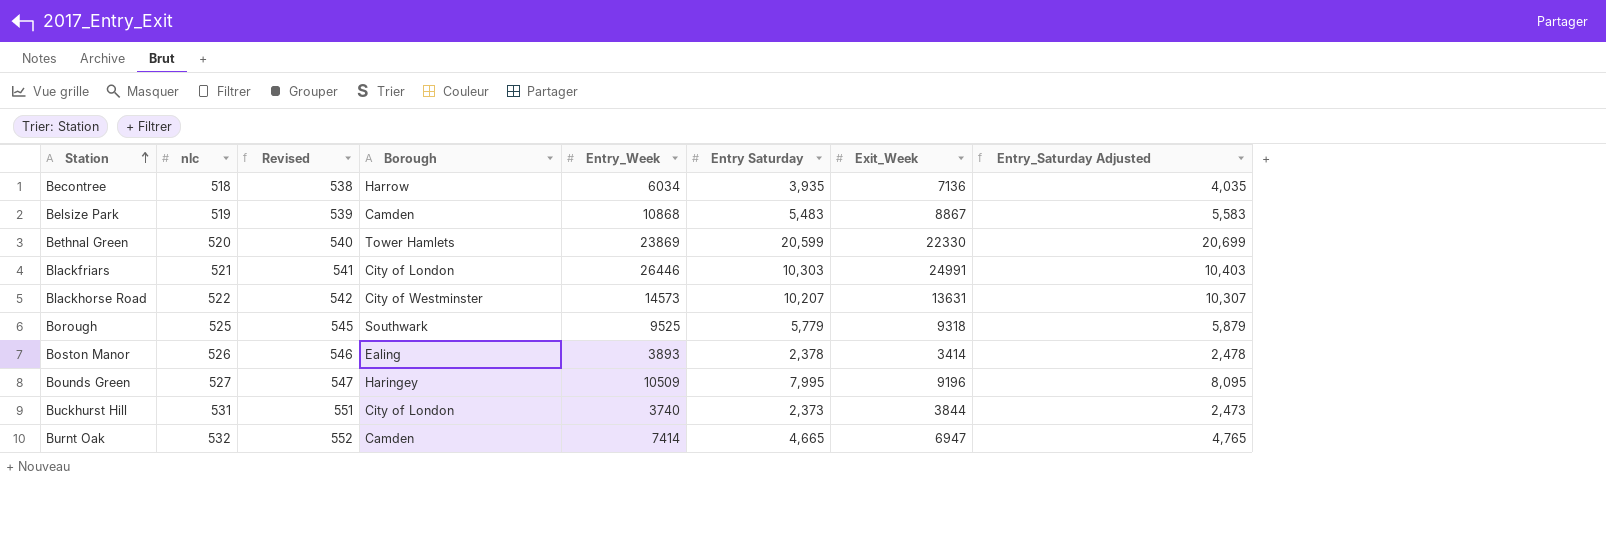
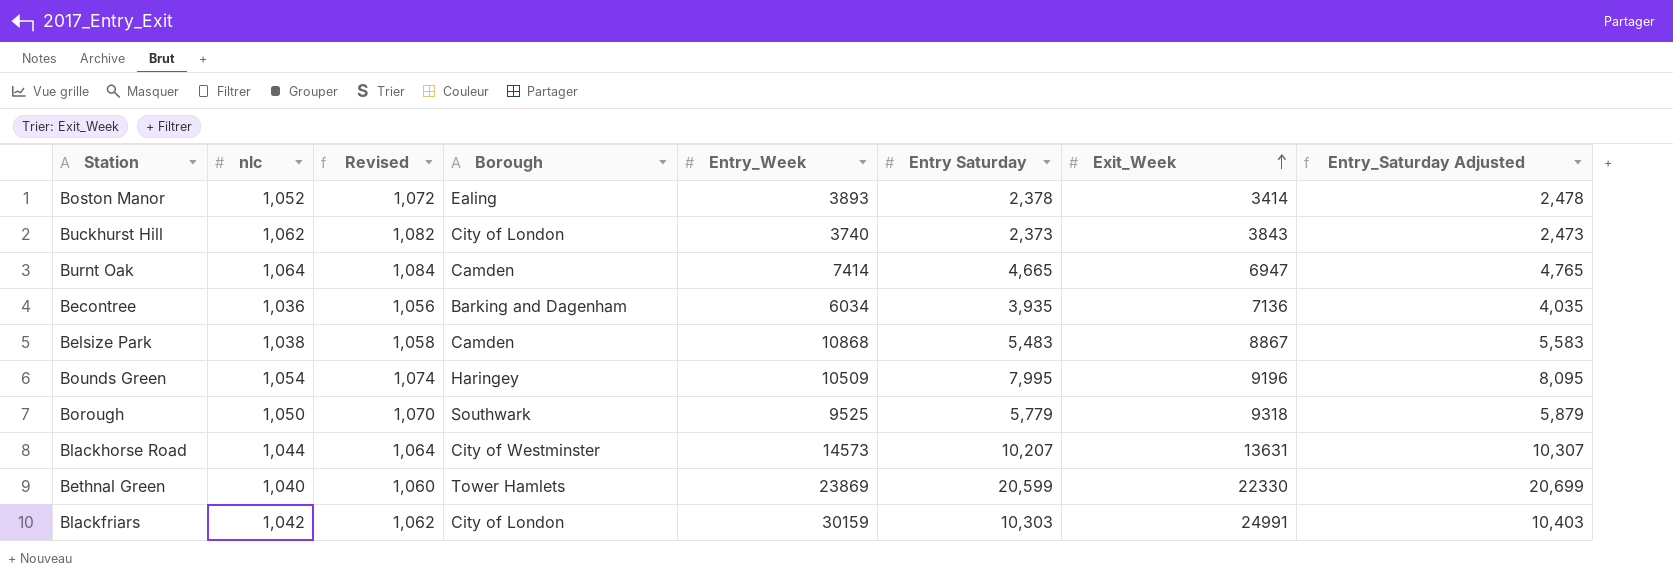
row order: Station ascending -> Exit_Week ascending
Boston Manor | nlc: 526 -> 1,052
Boston Manor | Revised: 546 -> 1,072
Buckhurst Hill | nlc: 531 -> 1,062
Buckhurst Hill | Revised: 551 -> 1,082
Buckhurst Hill | Exit_Week: 3844 -> 3843
Burnt Oak | nlc: 532 -> 1,064
Burnt Oak | Revised: 552 -> 1,084
Becontree | nlc: 518 -> 1,036
Becontree | Revised: 538 -> 1,056
Becontree | Borough: Harrow -> Barking and Dagenham
Belsize Park | nlc: 519 -> 1,038
Belsize Park | Revised: 539 -> 1,058
Bounds Green | nlc: 527 -> 1,054
Bounds Green | Revised: 547 -> 1,074
Borough | nlc: 525 -> 1,050
Borough | Revised: 545 -> 1,070
Blackhorse Road | nlc: 522 -> 1,044
Blackhorse Road | Revised: 542 -> 1,064
Bethnal Green | nlc: 520 -> 1,040
Bethnal Green | Revised: 540 -> 1,060
Blackfriars | nlc: 521 -> 1,042
Blackfriars | Revised: 541 -> 1,062
Blackfriars | Entry_Week: 26446 -> 30159

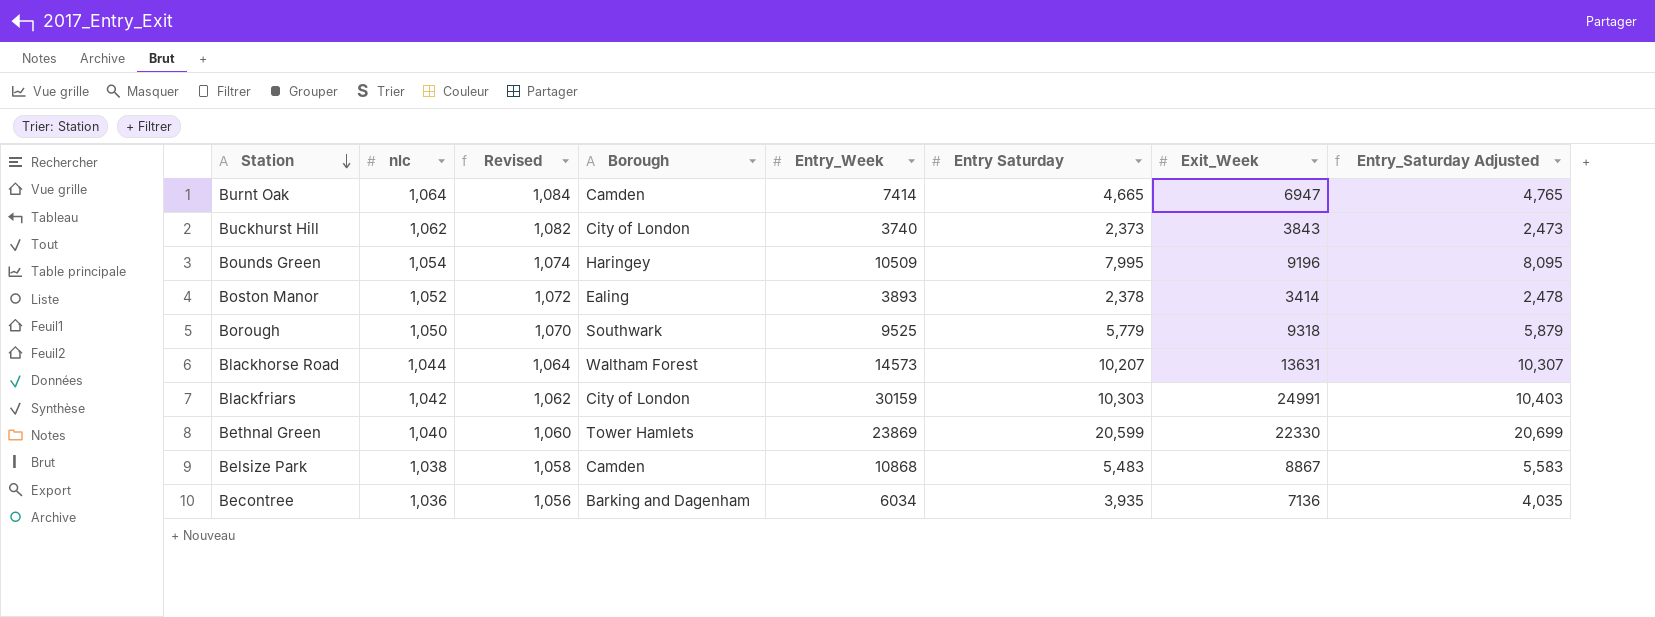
row order: Exit_Week ascending -> Station descending
Blackhorse Road | Borough: City of Westminster -> Waltham Forest

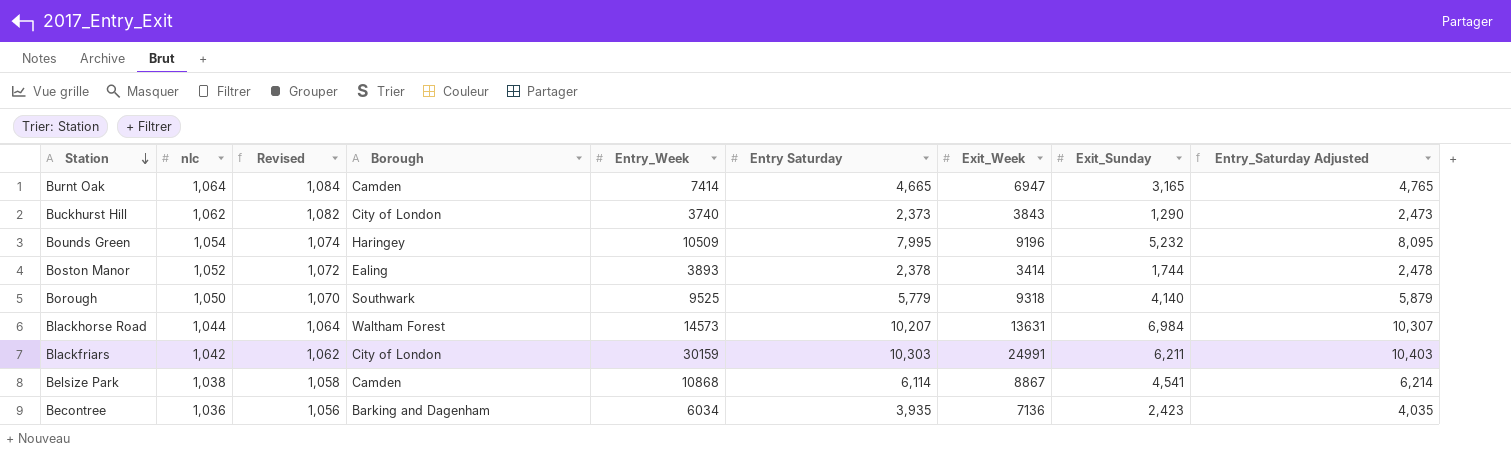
column Exit_Sunday | position: none -> 8
row Bethnal Green: 1,040 | 1,060 | Tower Hamlets | 23869 | 20,599 | 22330 | 20,699 -> none
Belsize Park | Entry Saturday: 5,483 -> 6,114
Belsize Park | Entry_Saturday Adjusted: 5,583 -> 6,214

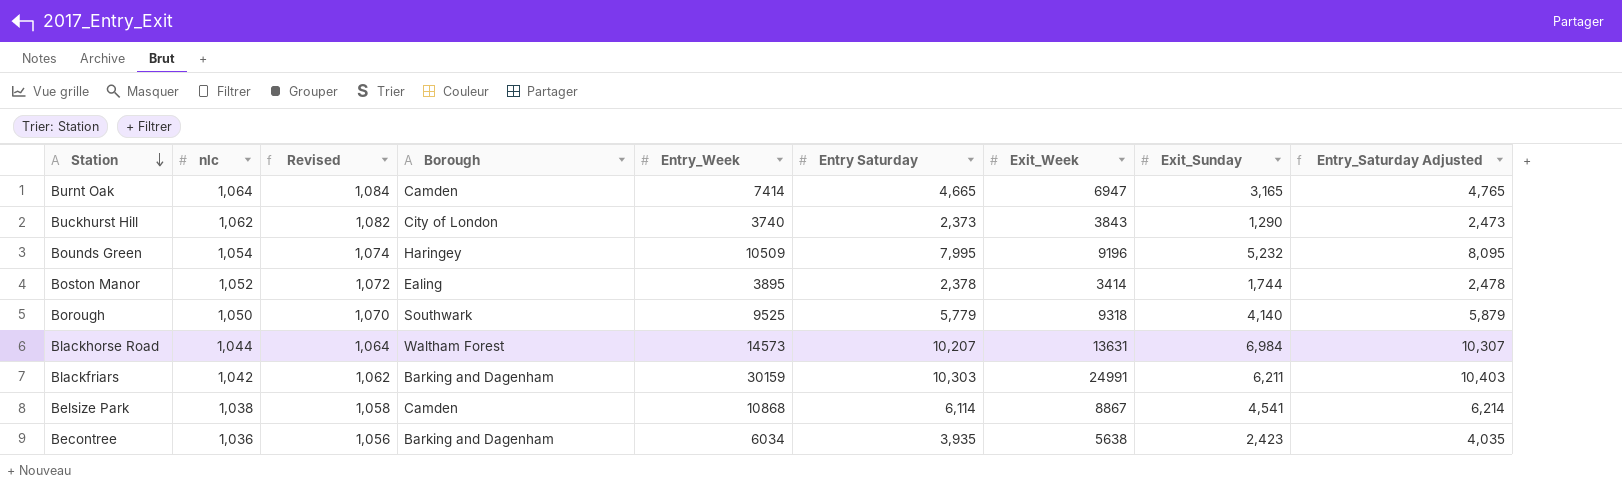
Boston Manor | Entry_Week: 3893 -> 3895
Blackfriars | Borough: City of London -> Barking and Dagenham
Becontree | Exit_Week: 7136 -> 5638

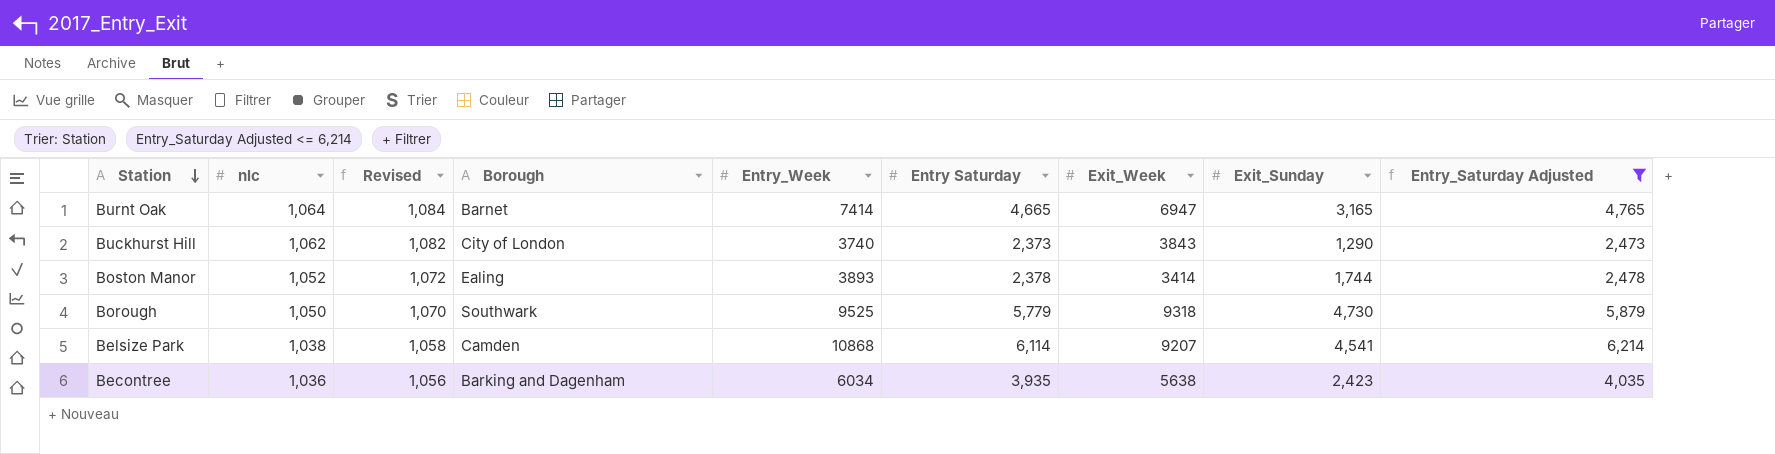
filter: none -> Entry_Saturday Adjusted <= 6,214
Burnt Oak | Borough: Camden -> Barnet
Boston Manor | Entry_Week: 3895 -> 3893
Borough | Exit_Sunday: 4,140 -> 4,730
Belsize Park | Exit_Week: 8867 -> 9207

